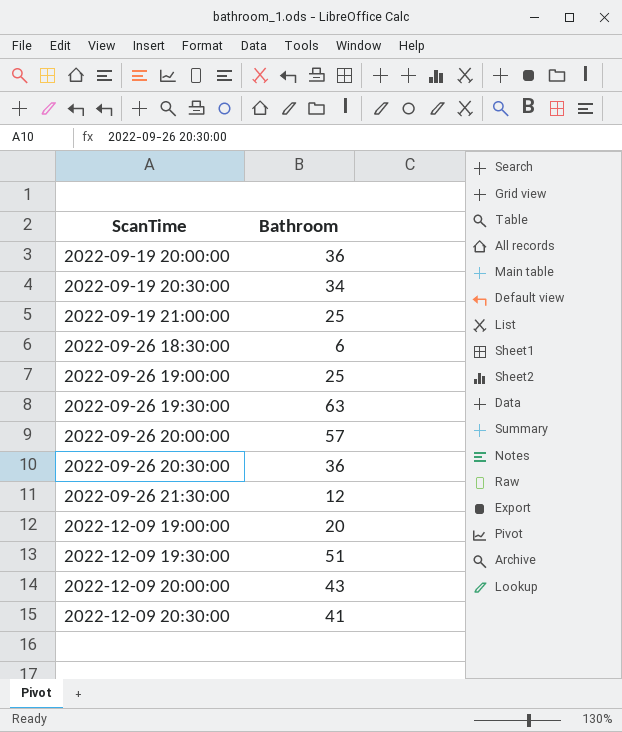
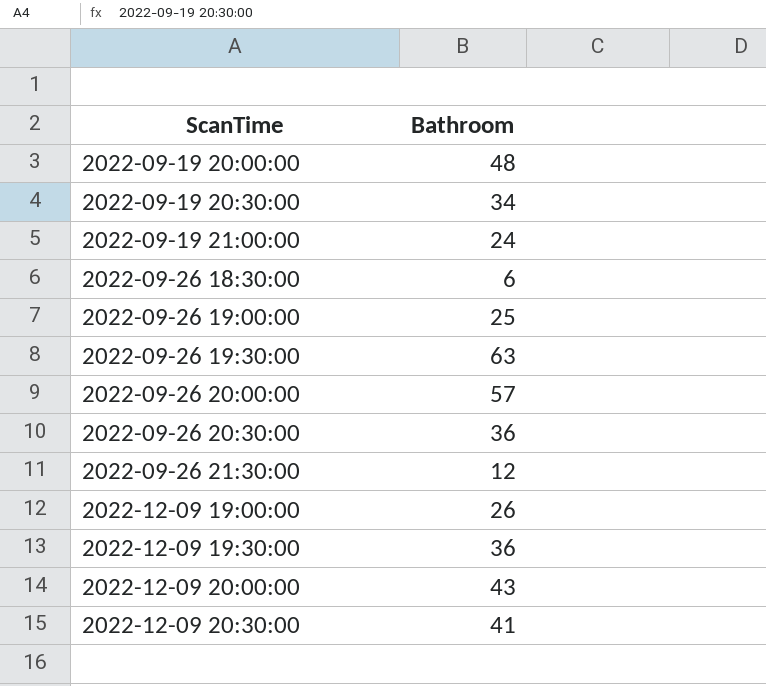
2022-09-19 20:00:00 | Bathroom: 36 -> 48
2022-09-19 21:00:00 | Bathroom: 25 -> 24
2022-12-09 19:00:00 | Bathroom: 20 -> 26
2022-12-09 19:30:00 | Bathroom: 51 -> 36

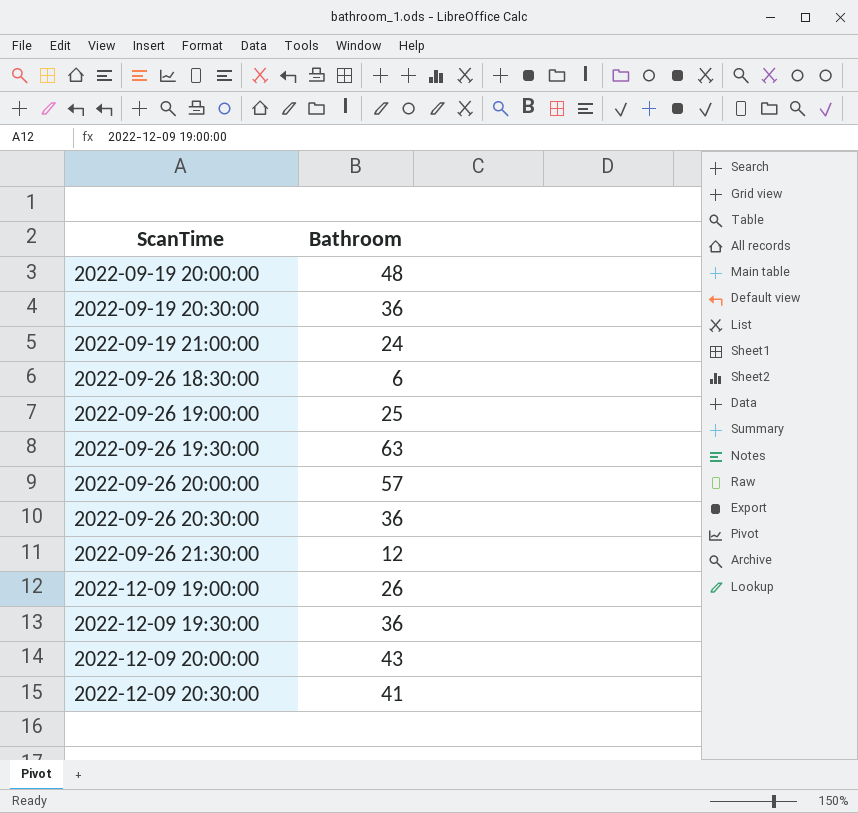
2022-09-19 20:30:00 | Bathroom: 34 -> 36

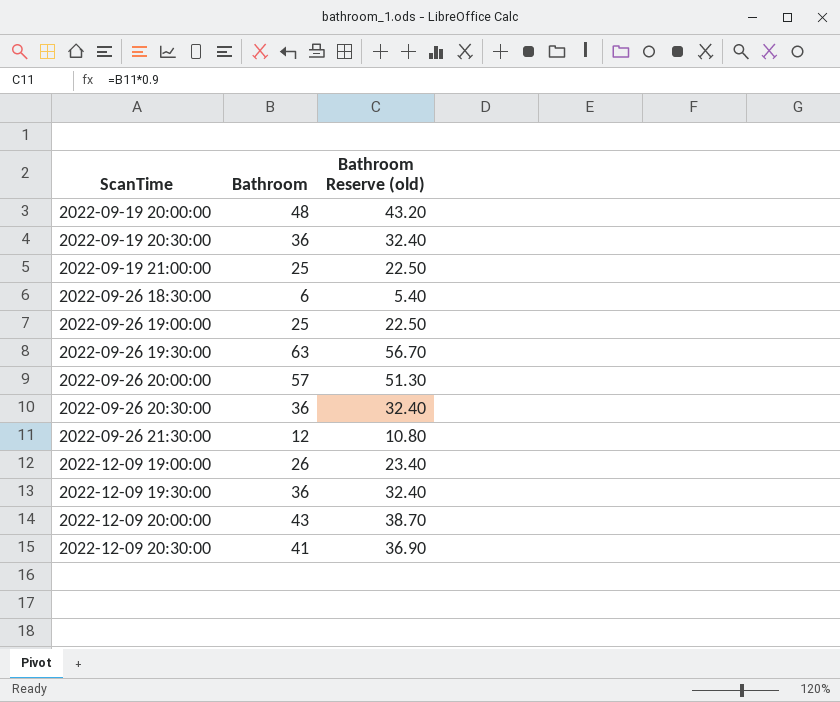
column Bathroom Reserve (old) | formula: none -> [Bathroom] * 0.9
2022-09-19 21:00:00 | Bathroom: 24 -> 25

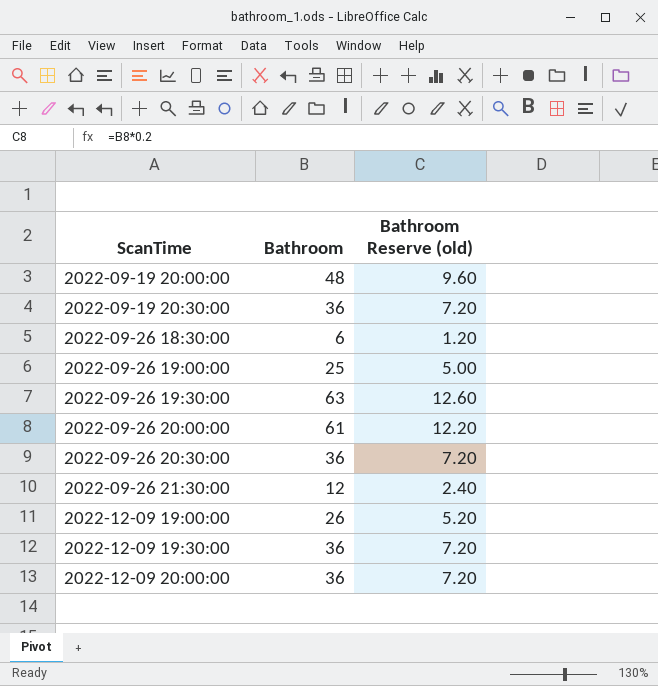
column Bathroom Reserve (old) | formula: [Bathroom] * 0.9 -> [Bathroom] * 0.2
row 2022-09-19 21:00:00: 25 | 22.50 -> none
row 2022-12-09 20:30:00: 41 | 36.90 -> none
2022-09-26 20:00:00 | Bathroom: 57 -> 61
2022-12-09 20:00:00 | Bathroom: 43 -> 36

